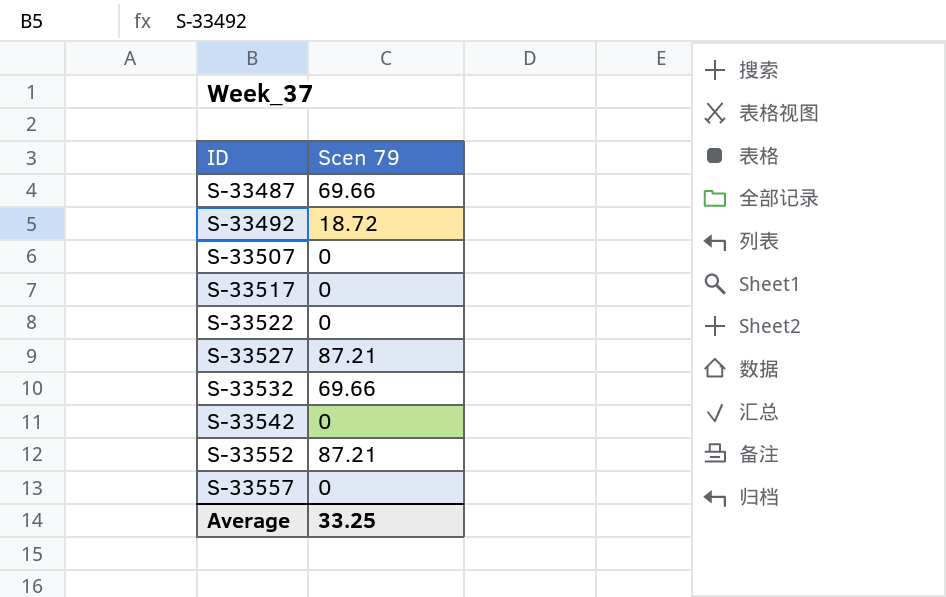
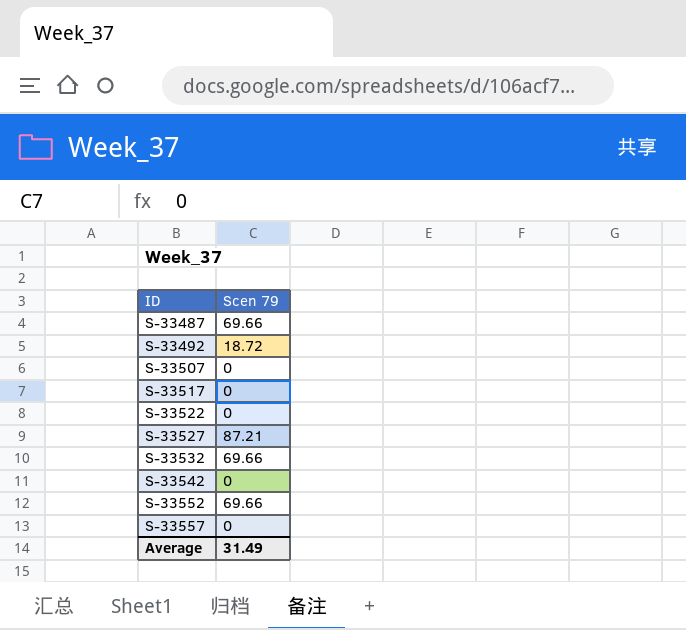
S-33552 | Scen 79: 87.21 -> 69.66
Average | Scen 79: 33.25 -> 31.49

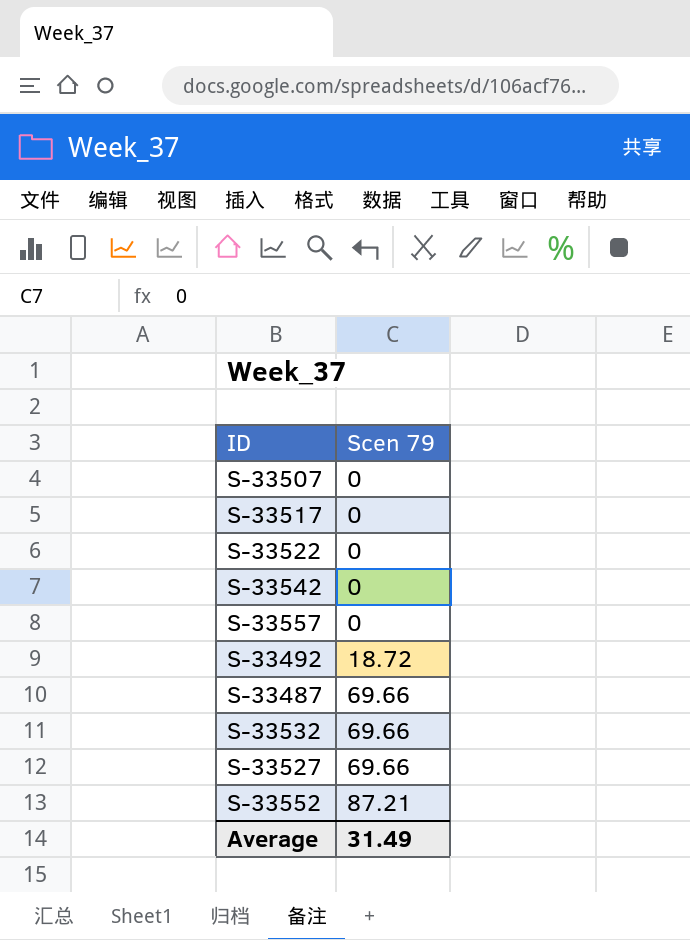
row order: ID ascending -> Scen 79 ascending
S-33527 | Scen 79: 87.21 -> 69.66
S-33552 | Scen 79: 69.66 -> 87.21

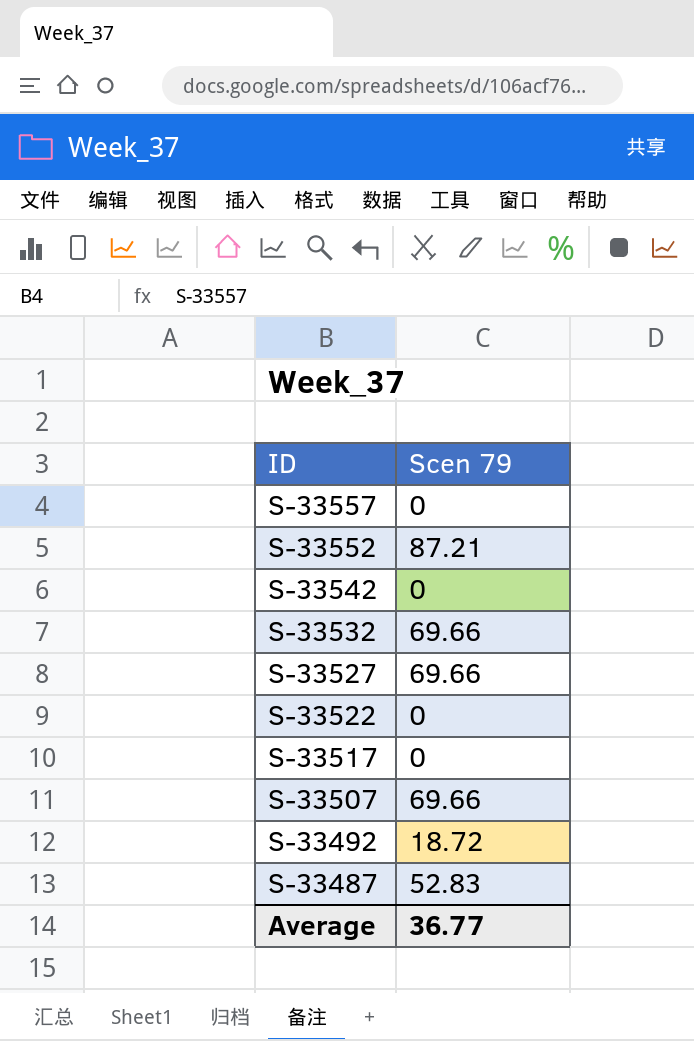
row order: Scen 79 ascending -> ID descending
S-33507 | Scen 79: 0 -> 69.66
S-33487 | Scen 79: 69.66 -> 52.83
Average | Scen 79: 31.49 -> 36.77

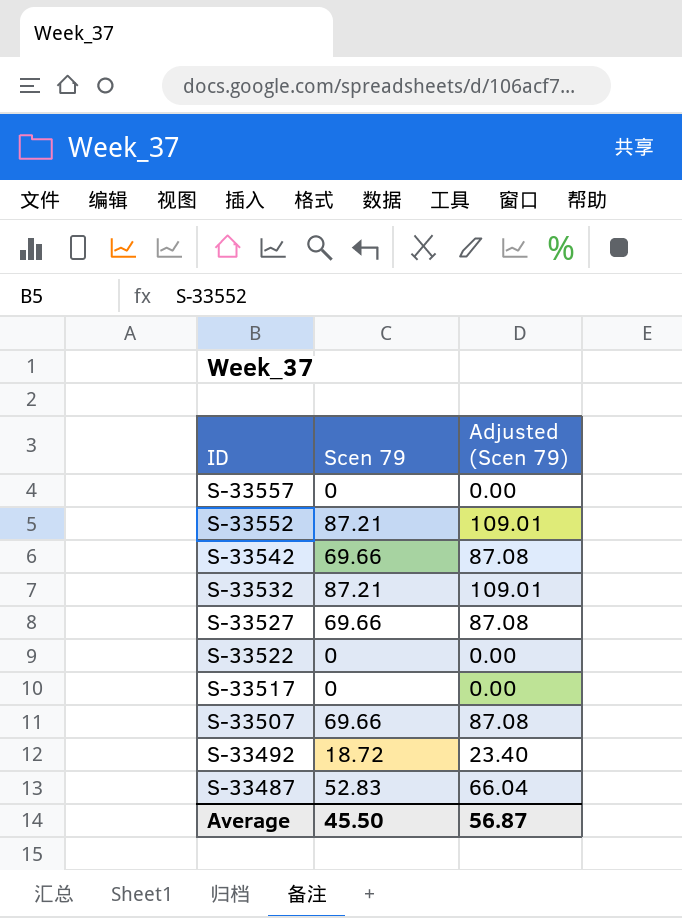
column Adjusted (Scen 79) | formula: none -> [Scen 79] * 1.25
S-33542 | Scen 79: 0 -> 69.66
S-33532 | Scen 79: 69.66 -> 87.21
Average | Scen 79: 36.77 -> 45.50

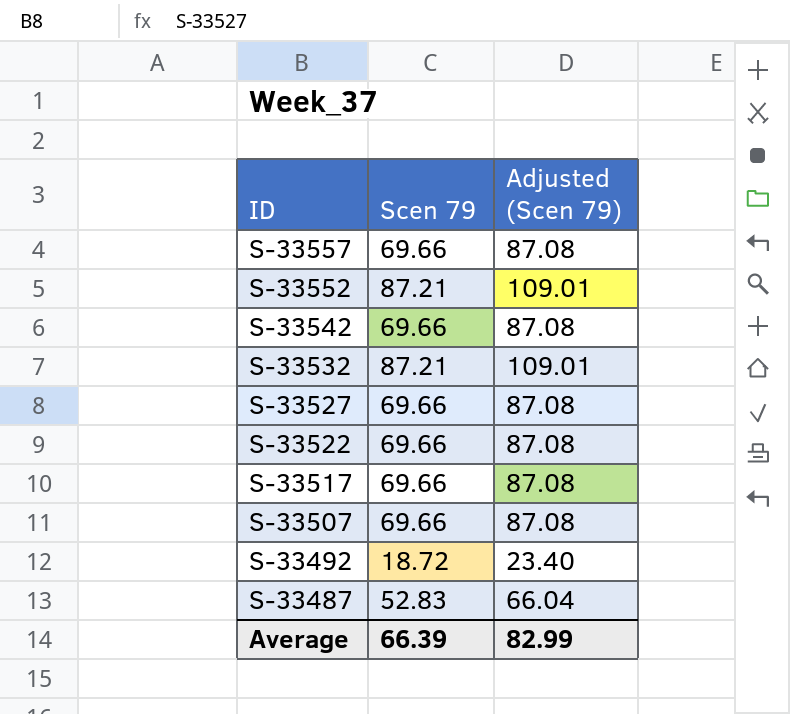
S-33557 | Scen 79: 0 -> 69.66
S-33557 | Adjusted (Scen 79): 0.00 -> 87.08
S-33522 | Scen 79: 0 -> 69.66
S-33522 | Adjusted (Scen 79): 0.00 -> 87.08
S-33517 | Scen 79: 0 -> 69.66
S-33517 | Adjusted (Scen 79): 0.00 -> 87.08
Average | Scen 79: 45.50 -> 66.39
Average | Adjusted (Scen 79): 56.87 -> 82.99

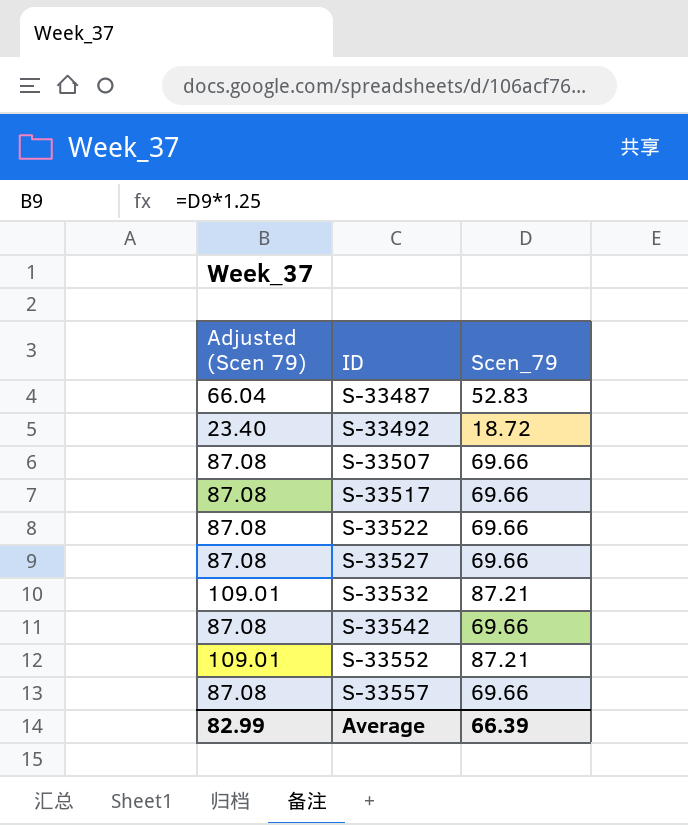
row order: ID descending -> ID ascending
column Adjusted (Scen 79) | position: 3 -> 1
column name: Scen 79 -> Scen_79

